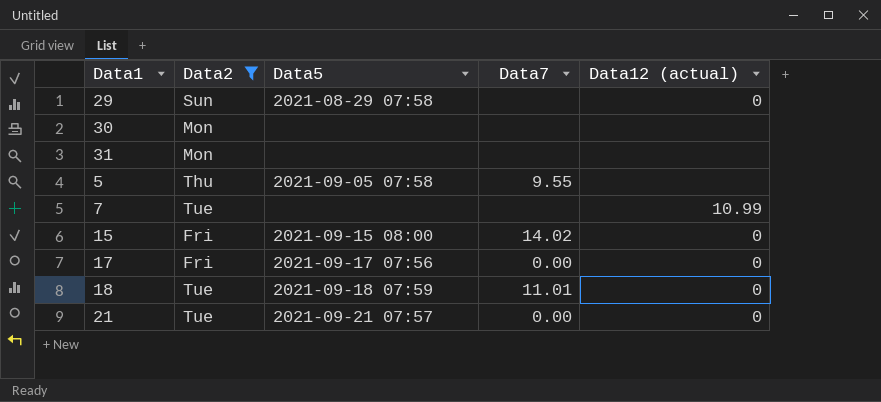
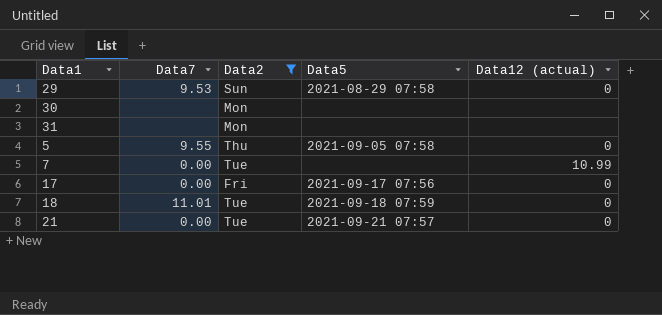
column Data7 | position: 4 -> 2
row 15: Fri | 2021-09-15 08:00 | 14.02 | 0 -> none
29 | Data7: none -> 9.53
5 | Data12 (actual): none -> 0
7 | Data7: none -> 0.00

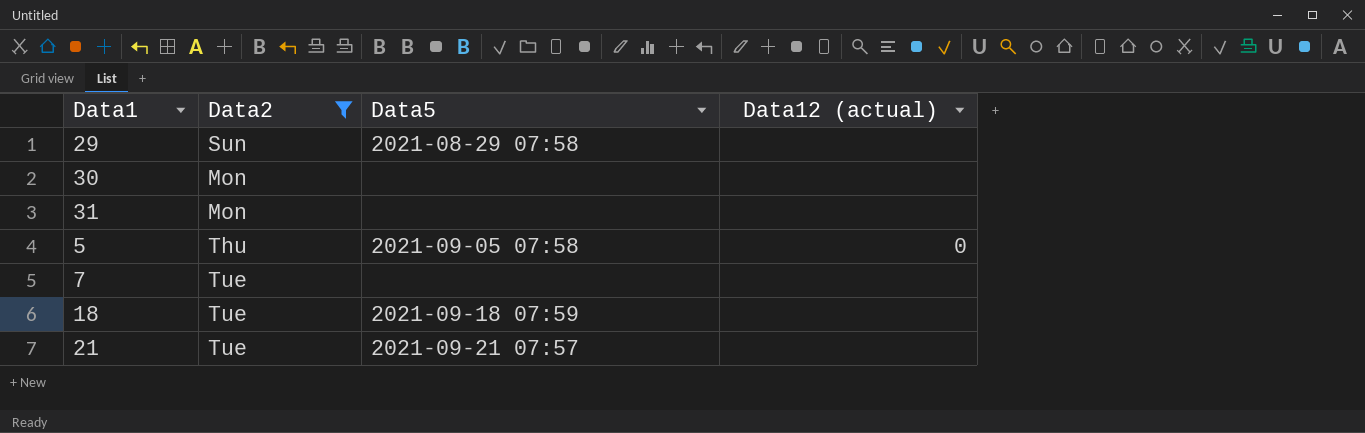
column Data7 | position: 2 -> none
row 17: 0.00 | Fri | 2021-09-17 07:56 | 0 -> none
29 | Data12 (actual): 0 -> none
7 | Data12 (actual): 10.99 -> none
18 | Data12 (actual): 0 -> none
21 | Data12 (actual): 0 -> none

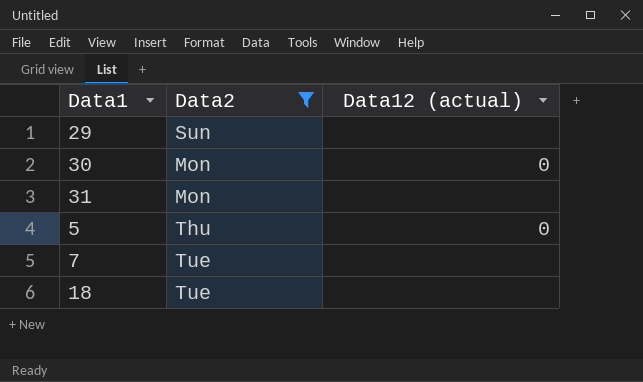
column Data5 | position: 3 -> none
row 21: Tue | 2021-09-21 07:57 | none -> none
30 | Data12 (actual): none -> 0

